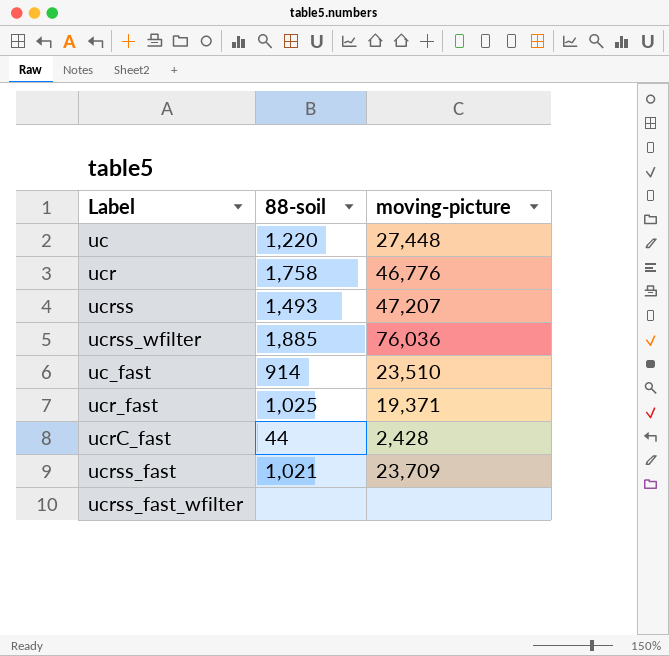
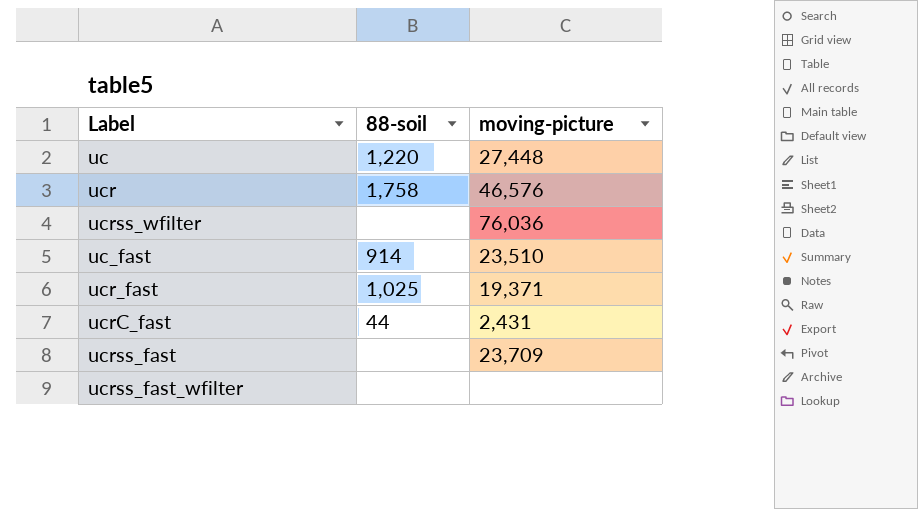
row ucrss: 1,493 | 47,207 -> none
ucr | moving-picture: 46,776 -> 46,576
ucrss_wfilter | 88-soil: 1,885 -> none
ucrC_fast | moving-picture: 2,428 -> 2,431
ucrss_fast | 88-soil: 1,021 -> none

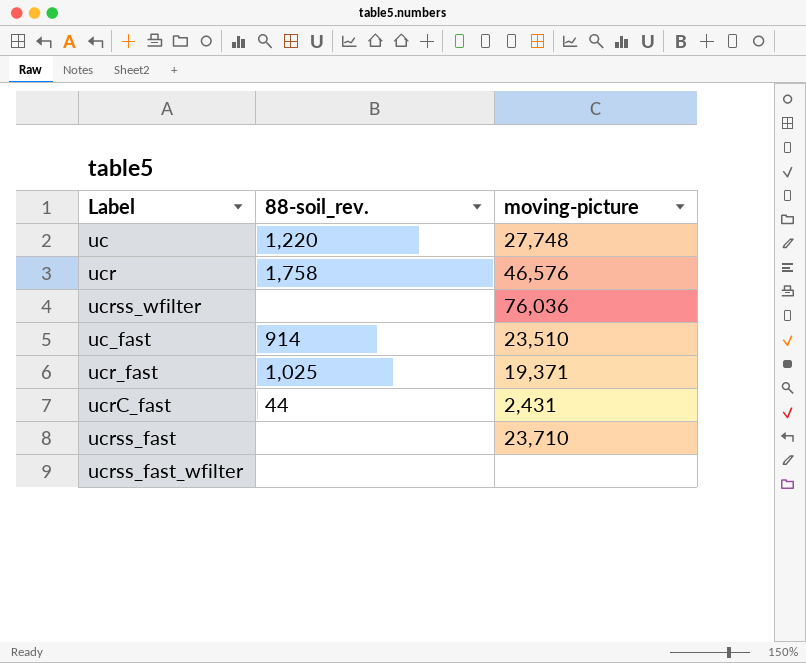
column name: 88-soil -> 88-soil_rev.
uc | moving-picture: 27,448 -> 27,748
ucrss_fast | moving-picture: 23,709 -> 23,710

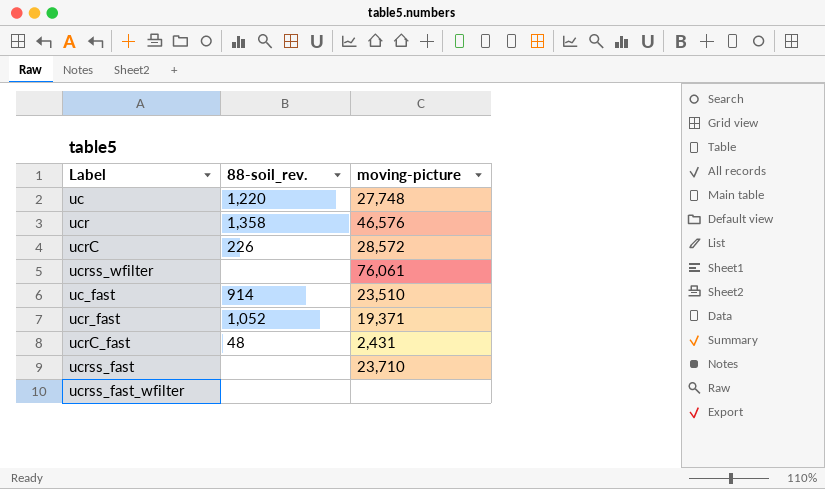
ucr | 88-soil_rev.: 1,758 -> 1,358
row ucrC: none -> 226 | 28,572
ucrss_wfilter | moving-picture: 76,036 -> 76,061
ucr_fast | 88-soil_rev.: 1,025 -> 1,052
ucrC_fast | 88-soil_rev.: 44 -> 48

